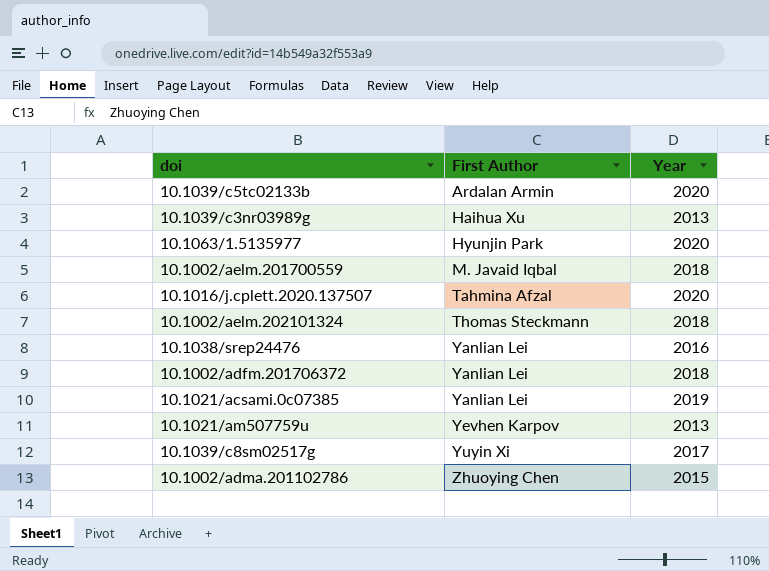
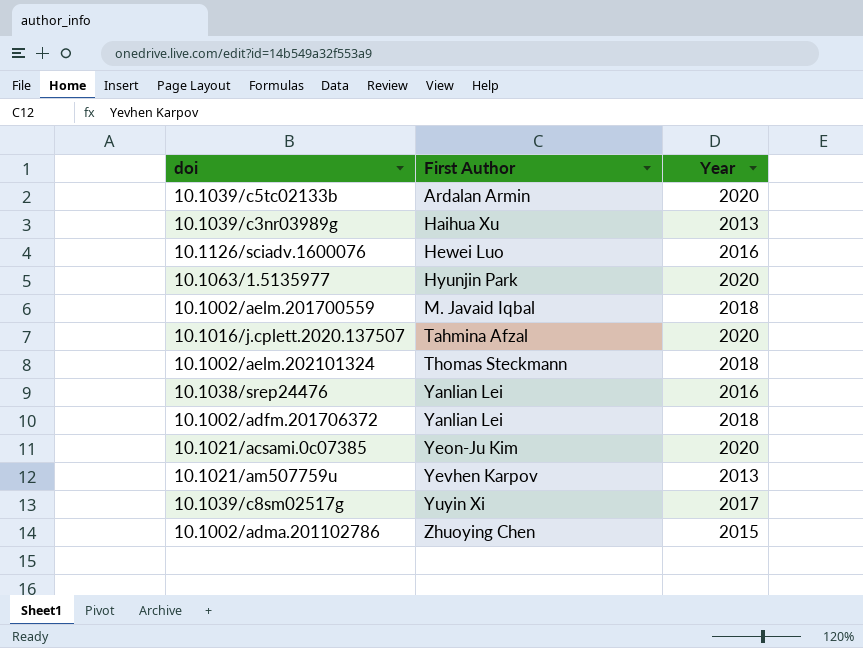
row 10.1126/sciadv.1600076: none -> Hewei Luo | 2016
10.1021/acsami.0c07385 | First Author: Yanlian Lei -> Yeon-Ju Kim
10.1021/acsami.0c07385 | Year: 2019 -> 2020

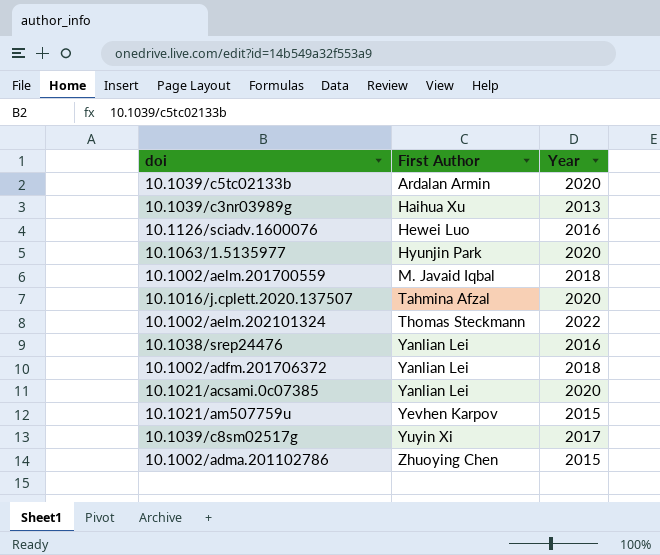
10.1002/aelm.202101324 | Year: 2018 -> 2022
10.1021/acsami.0c07385 | First Author: Yeon-Ju Kim -> Yanlian Lei
10.1021/am507759u | Year: 2013 -> 2015

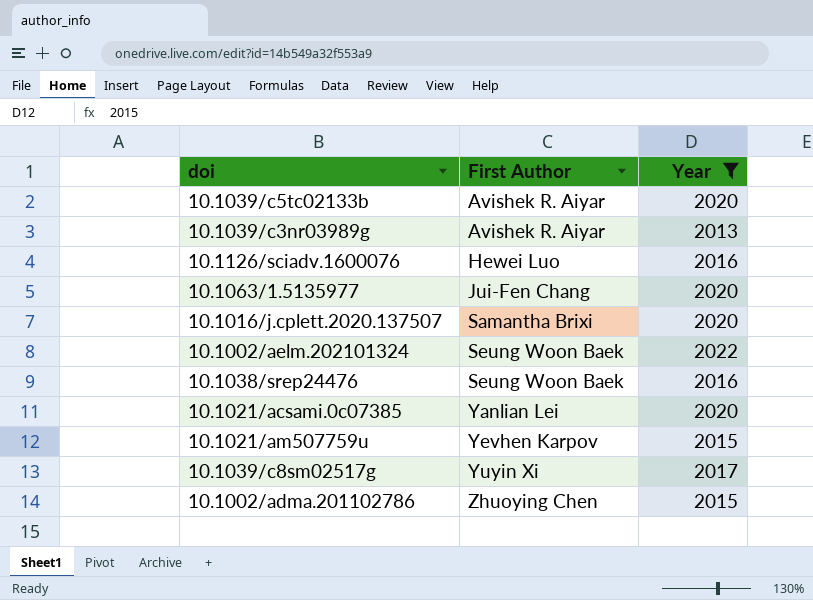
filter: none -> Year != 2018
10.1039/c5tc02133b | First Author: Ardalan Armin -> Avishek R. Aiyar
10.1039/c3nr03989g | First Author: Haihua Xu -> Avishek R. Aiyar
10.1063/1.5135977 | First Author: Hyunjin Park -> Jui-Fen Chang
10.1016/j.cplett.2020.137507 | First Author: Tahmina Afzal -> Samantha Brixi
10.1002/aelm.202101324 | First Author: Thomas Steckmann -> Seung Woon Baek
10.1038/srep24476 | First Author: Yanlian Lei -> Seung Woon Baek

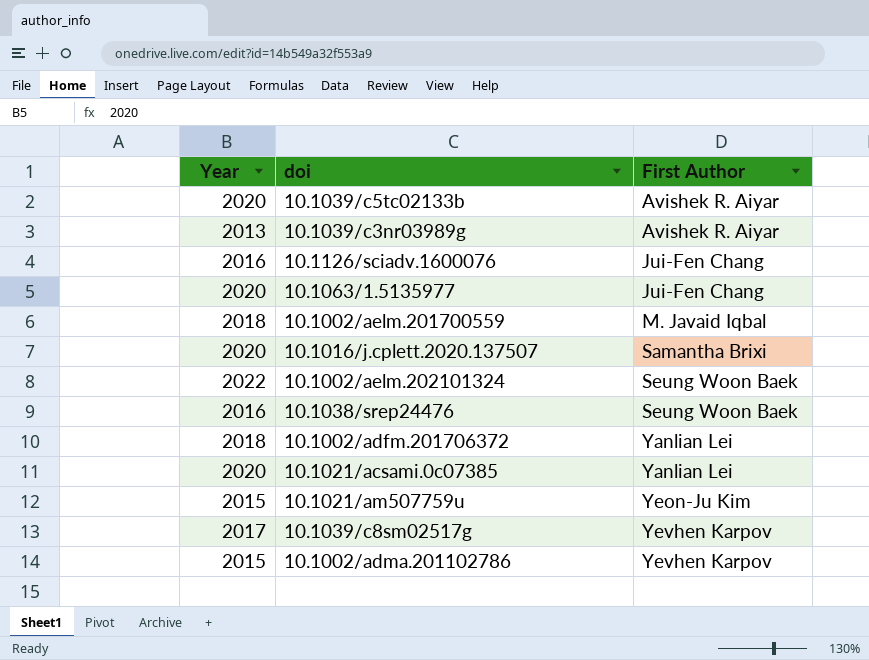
filter: Year != 2018 -> none
column Year | position: 3 -> 1
10.1126/sciadv.1600076 | First Author: Hewei Luo -> Jui-Fen Chang
10.1021/am507759u | First Author: Yevhen Karpov -> Yeon-Ju Kim
10.1039/c8sm02517g | First Author: Yuyin Xi -> Yevhen Karpov
10.1002/adma.201102786 | First Author: Zhuoying Chen -> Yevhen Karpov

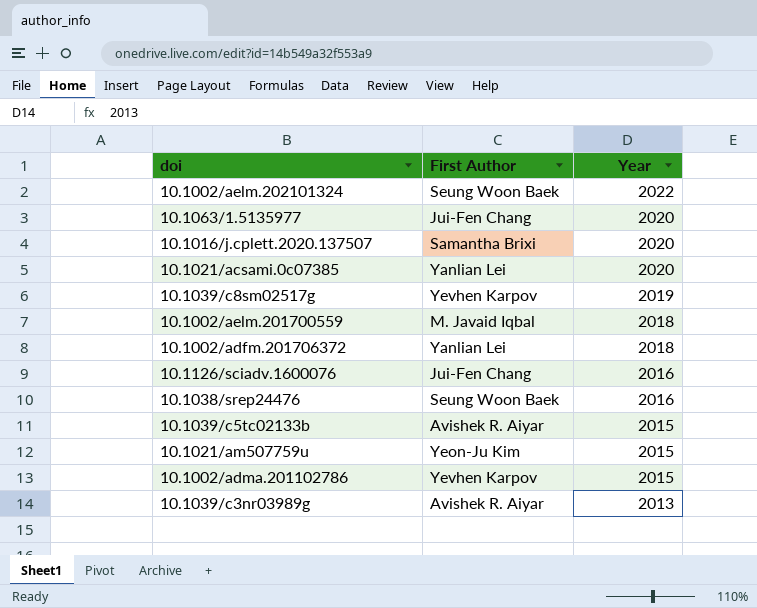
row order: First Author ascending -> Year descending
column Year | position: 1 -> 3
10.1039/c8sm02517g | Year: 2017 -> 2019
10.1039/c5tc02133b | Year: 2020 -> 2015

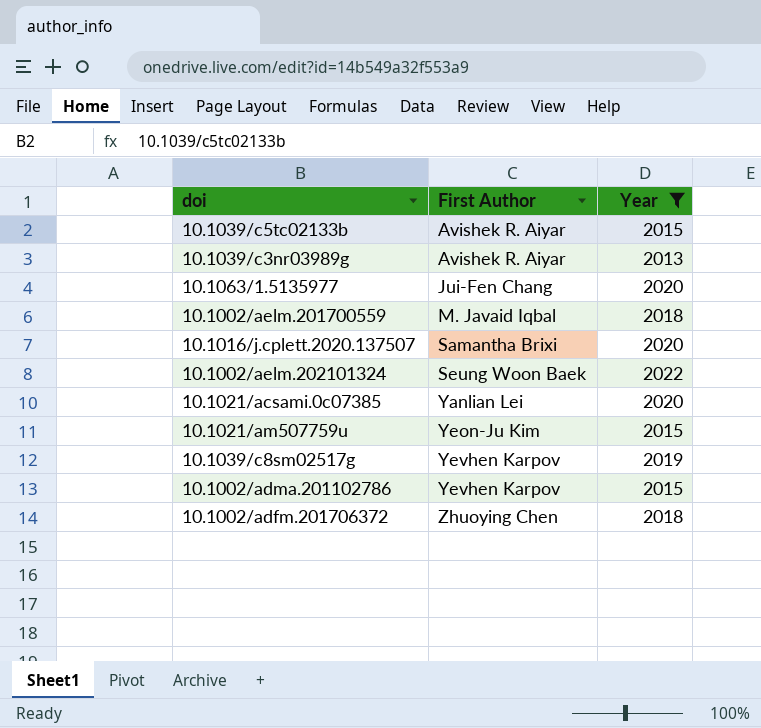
filter: none -> Year != 2016
row order: Year descending -> First Author ascending
10.1002/adfm.201706372 | First Author: Yanlian Lei -> Zhuoying Chen

